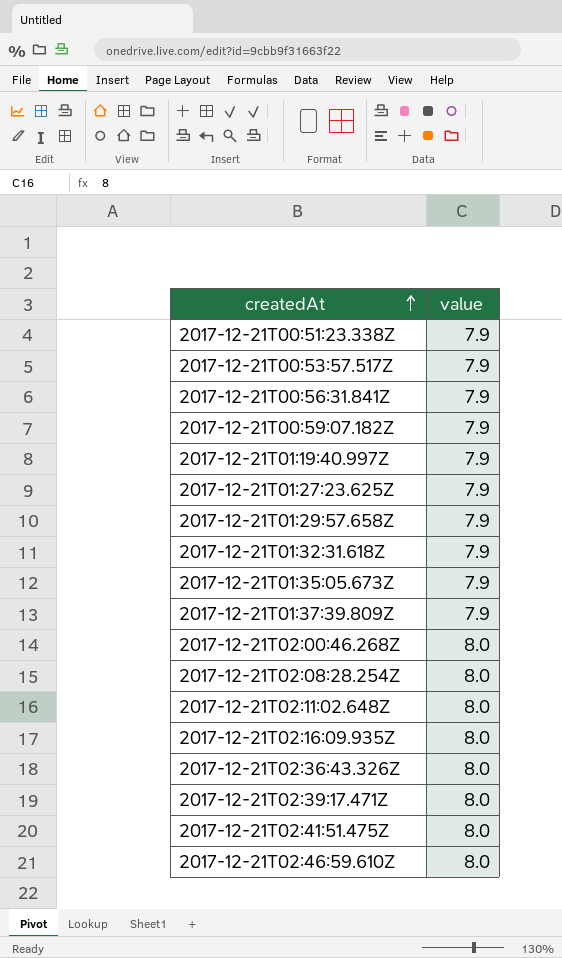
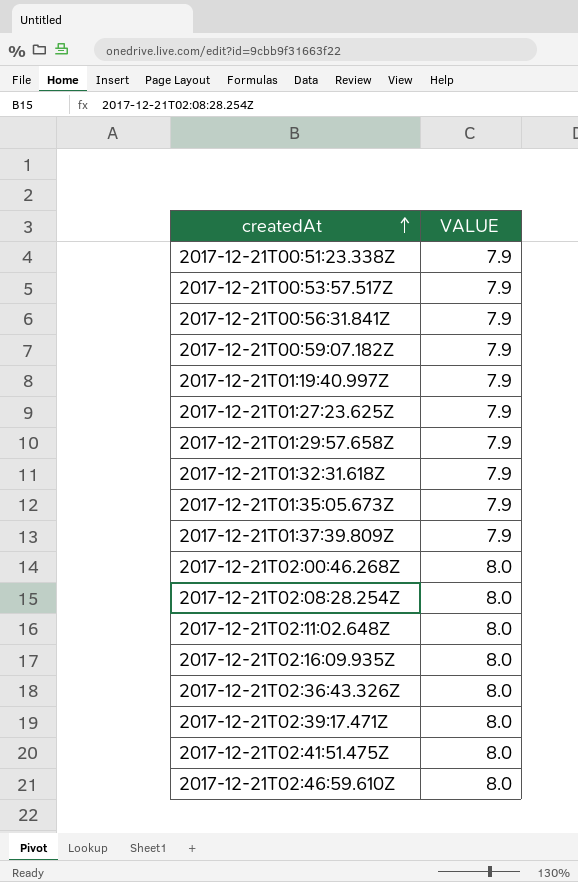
column name: value -> VALUE

